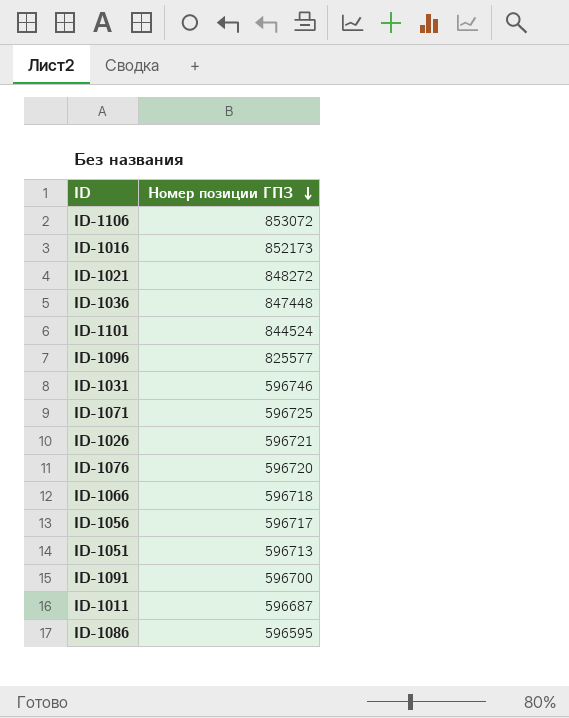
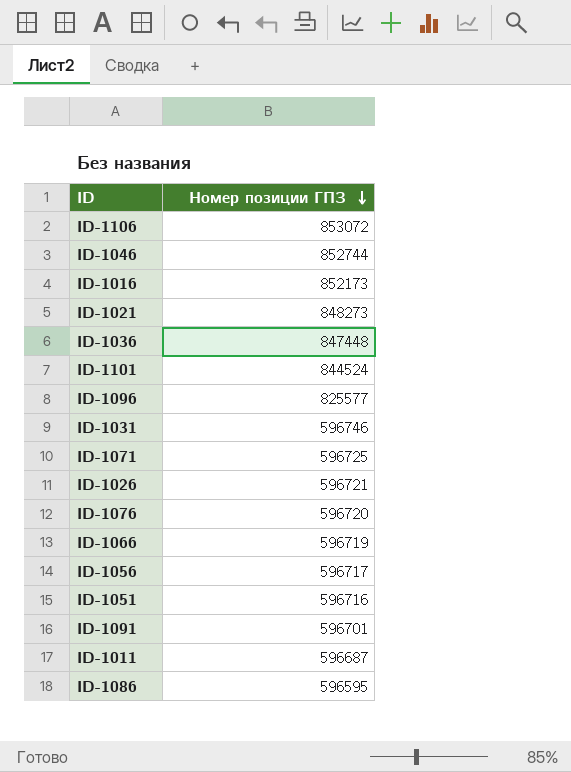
row ID-1046: none -> 852744
ID-1021 | Номер позиции ГПЗ: 848272 -> 848273
ID-1066 | Номер позиции ГПЗ: 596718 -> 596719
ID-1051 | Номер позиции ГПЗ: 596713 -> 596716
ID-1091 | Номер позиции ГПЗ: 596700 -> 596701

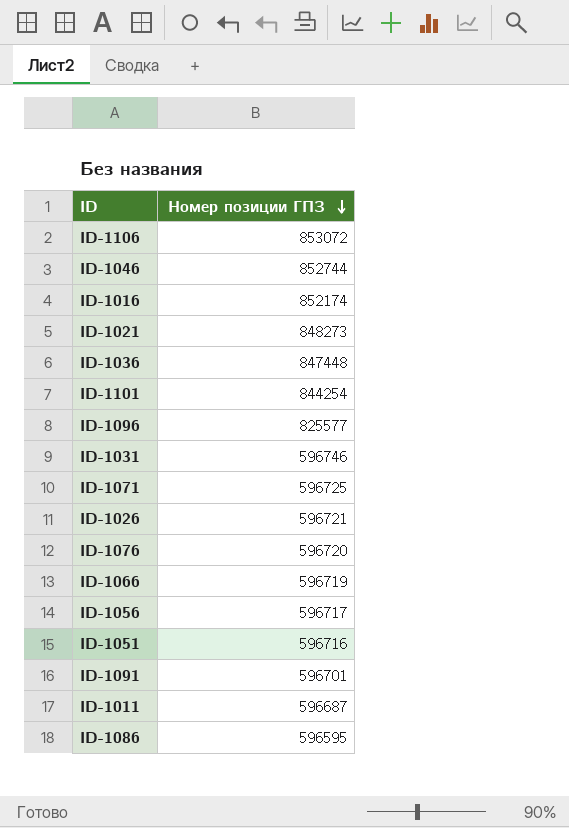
ID-1016 | Номер позиции ГПЗ: 852173 -> 852174
ID-1101 | Номер позиции ГПЗ: 844524 -> 844254

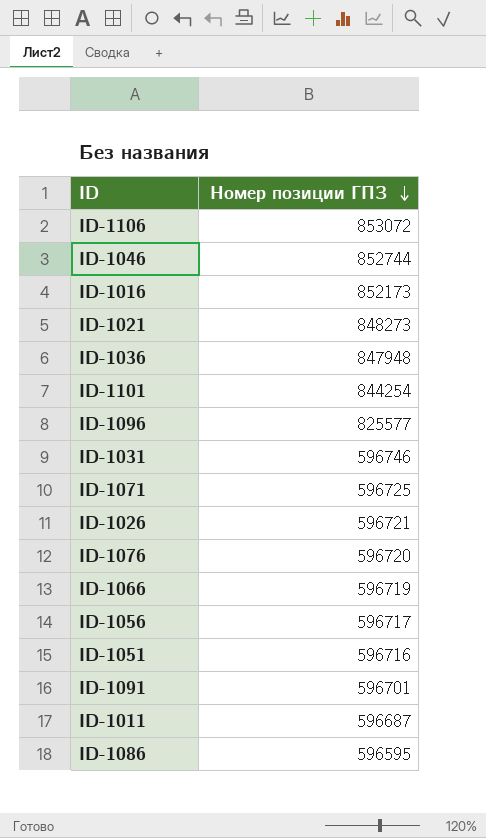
ID-1016 | Номер позиции ГПЗ: 852174 -> 852173
ID-1036 | Номер позиции ГПЗ: 847448 -> 847948

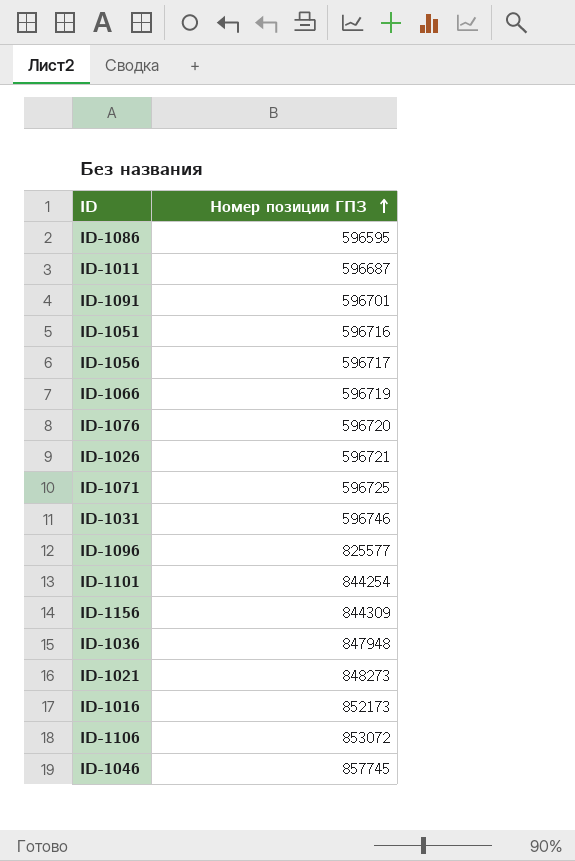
row order: Номер позиции ГПЗ descending -> Номер позиции ГПЗ ascending
row ID-1156: none -> 844309
ID-1046 | Номер позиции ГПЗ: 852744 -> 857745

